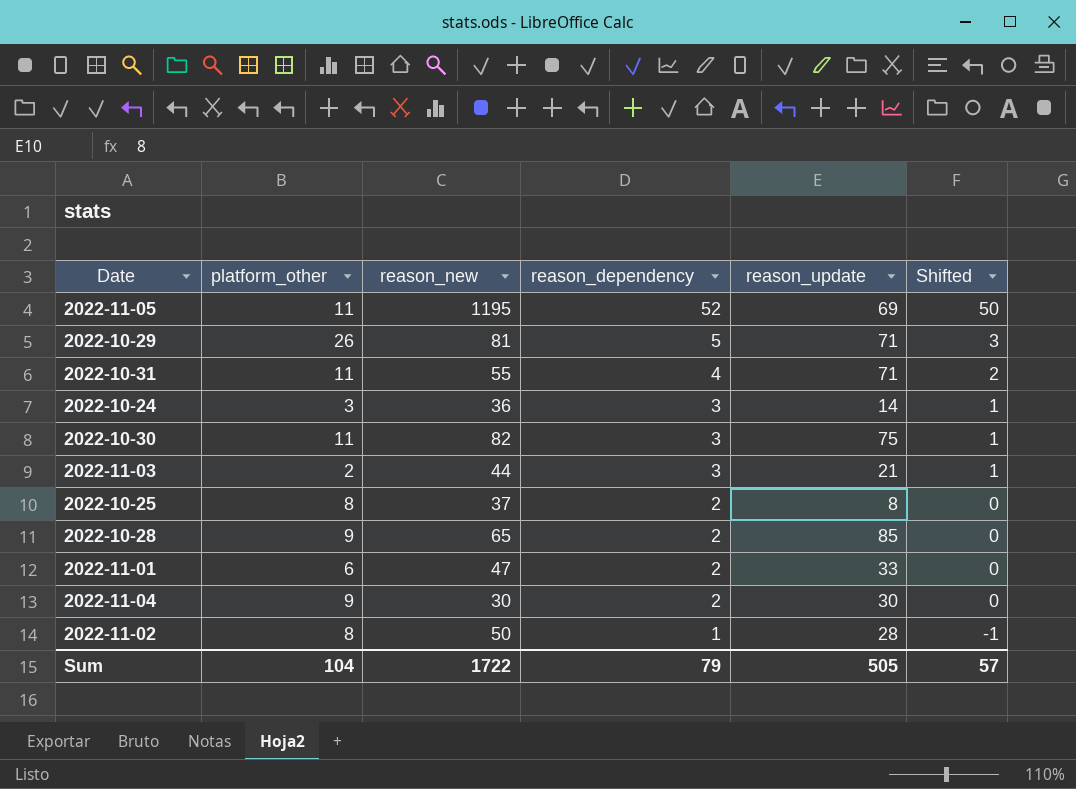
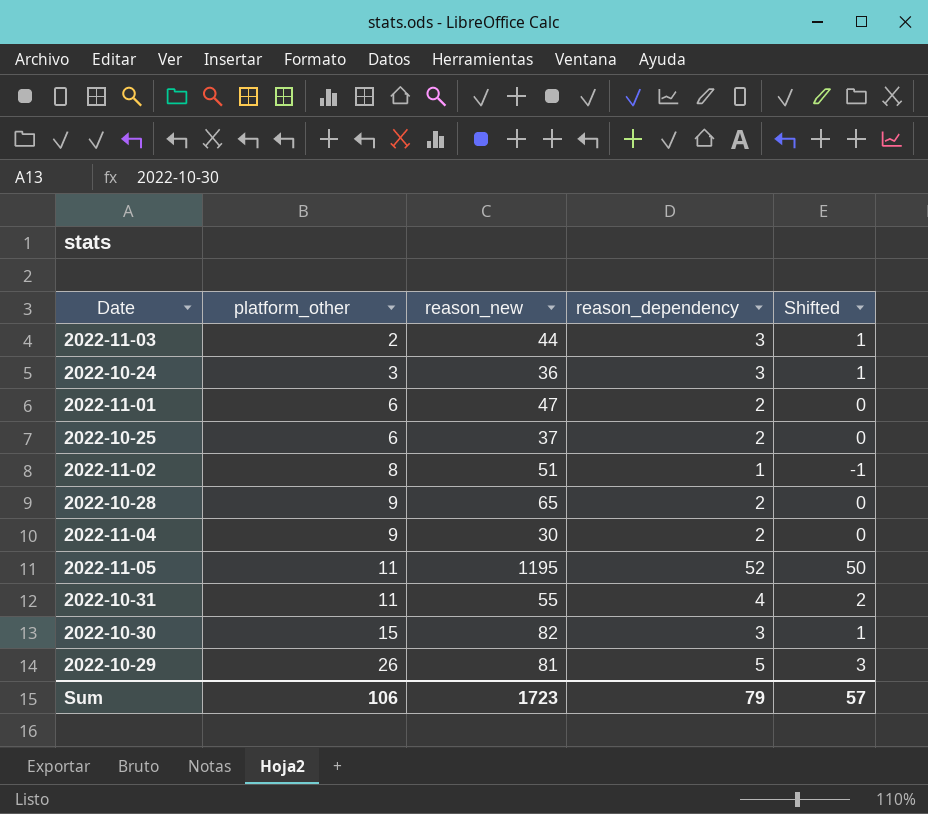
row order: reason_dependency descending -> platform_other ascending
column reason_update | position: 5 -> none
2022-10-25 | platform_other: 8 -> 6
2022-11-02 | reason_new: 50 -> 51
2022-10-30 | platform_other: 11 -> 15
Sum | platform_other: 104 -> 106
Sum | reason_new: 1722 -> 1723

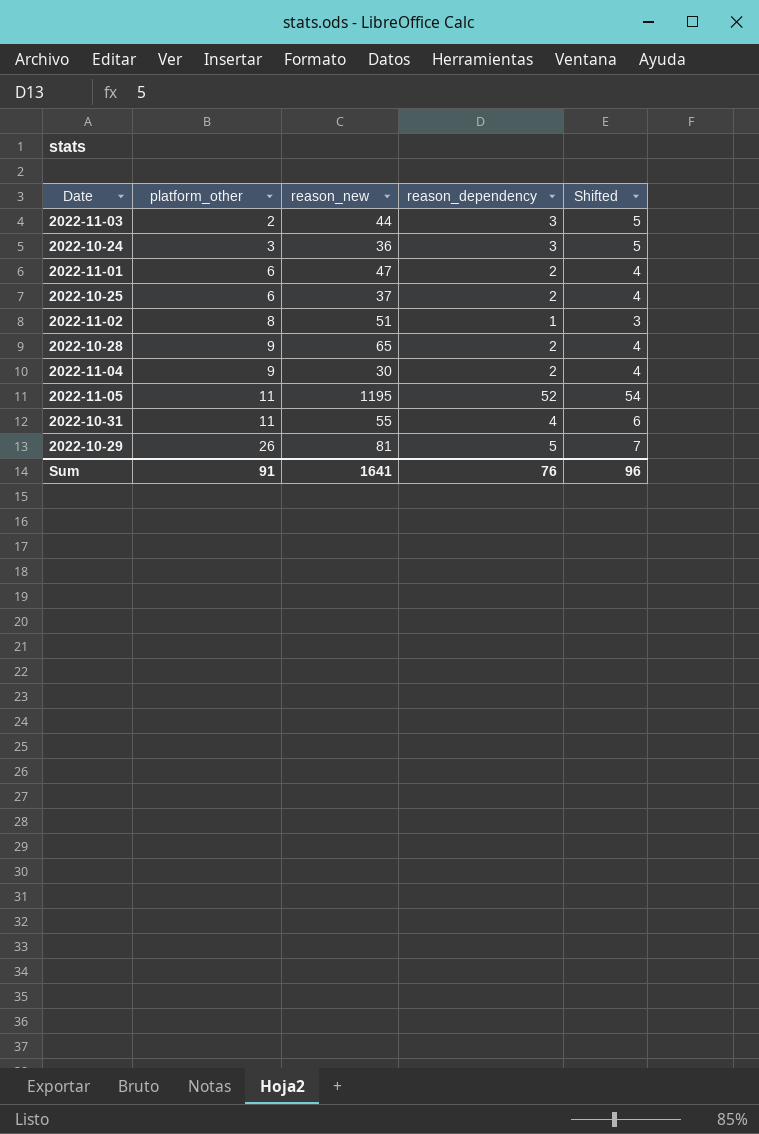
column Shifted | formula: [reason_dependency] - 2 -> [reason_dependency] + 2
row 2022-10-30: 15 | 82 | 3 | 1 -> none
Sum | platform_other: 106 -> 91
Sum | reason_new: 1723 -> 1641
Sum | reason_dependency: 79 -> 76
Sum | Shifted: 57 -> 96

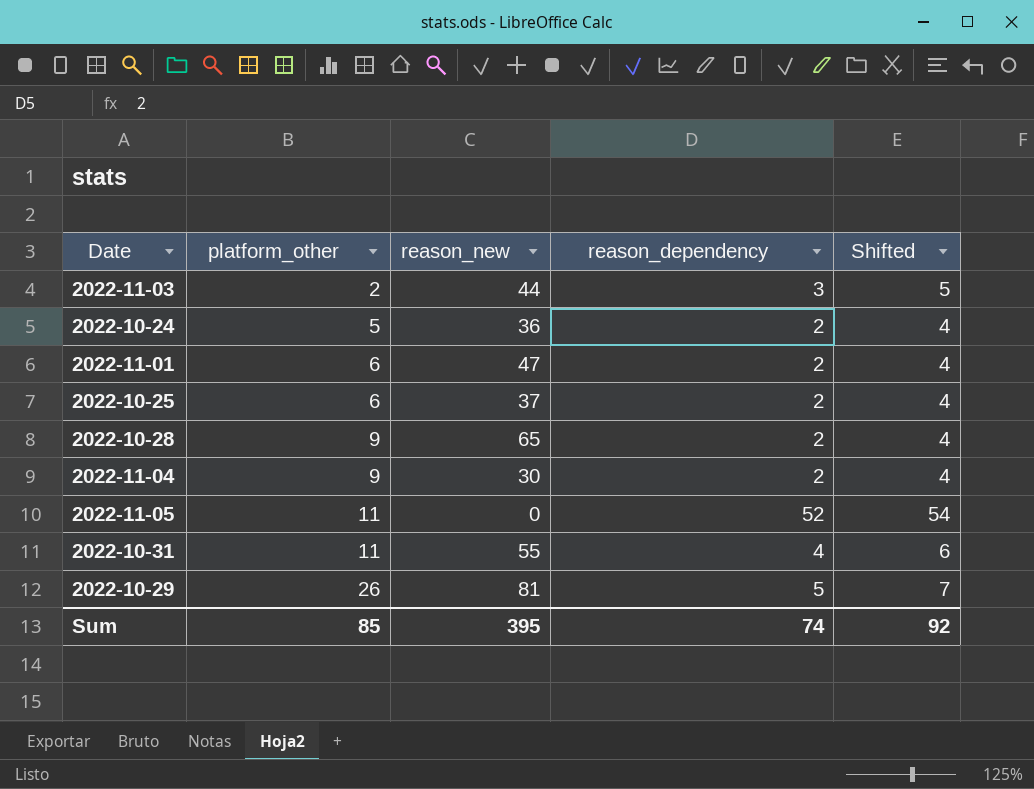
row 2022-11-02: 8 | 51 | 1 | 3 -> none
2022-10-24 | platform_other: 3 -> 5
2022-10-24 | reason_dependency: 3 -> 2
2022-10-24 | Shifted: 5 -> 4
2022-11-05 | reason_new: 1195 -> 0
Sum | platform_other: 91 -> 85
Sum | reason_new: 1641 -> 395
Sum | reason_dependency: 76 -> 74
Sum | Shifted: 96 -> 92

